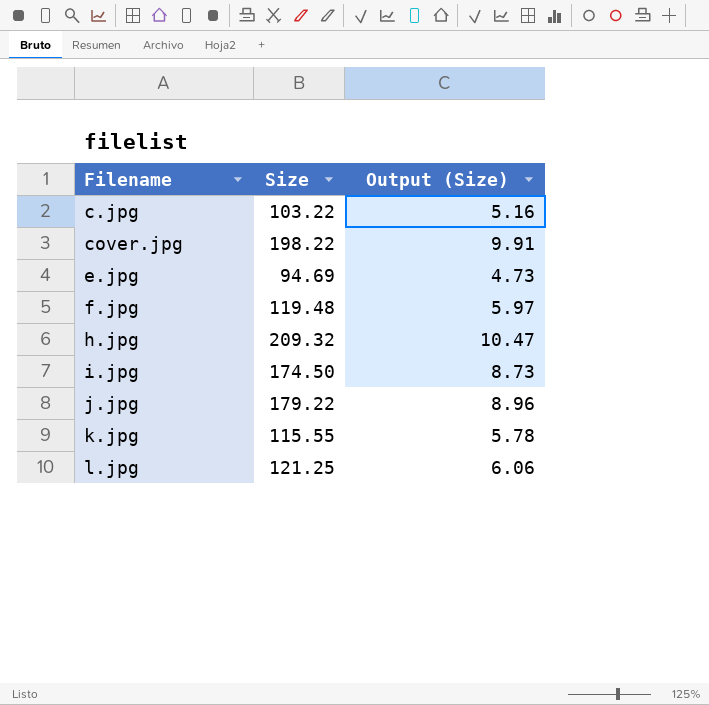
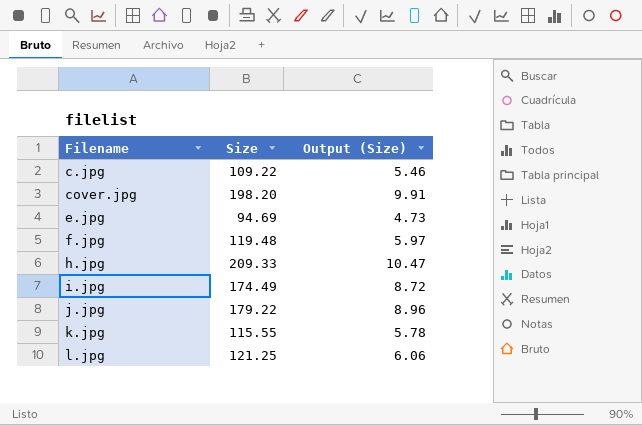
c.jpg | Size: 103.22 -> 109.22
c.jpg | Output (Size): 5.16 -> 5.46
cover.jpg | Size: 198.22 -> 198.20
h.jpg | Size: 209.32 -> 209.33
i.jpg | Size: 174.50 -> 174.49
i.jpg | Output (Size): 8.73 -> 8.72

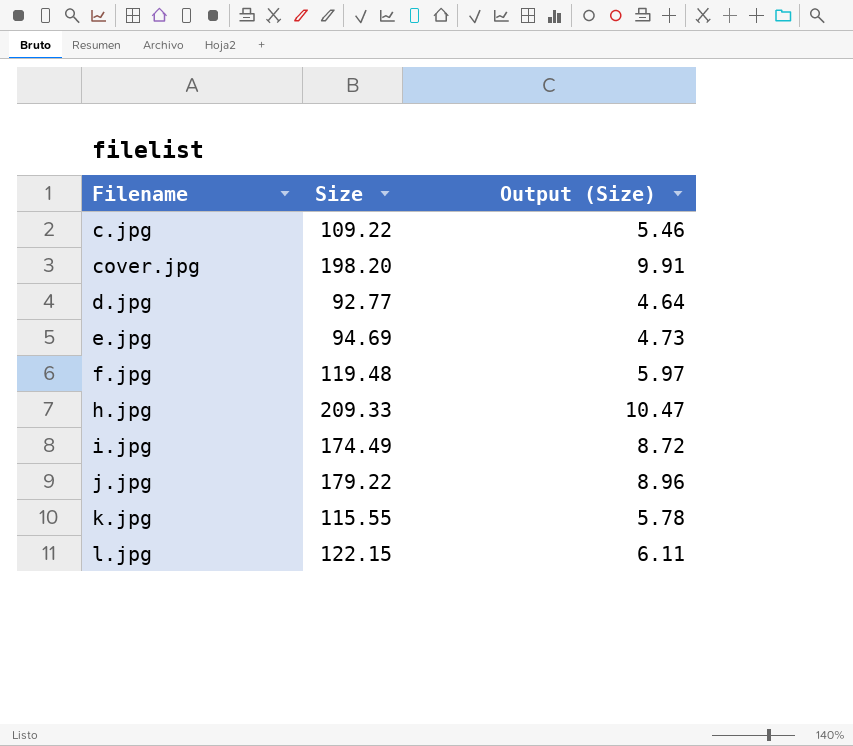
row d.jpg: none -> 92.77 | 4.64
l.jpg | Size: 121.25 -> 122.15
l.jpg | Output (Size): 6.06 -> 6.11

